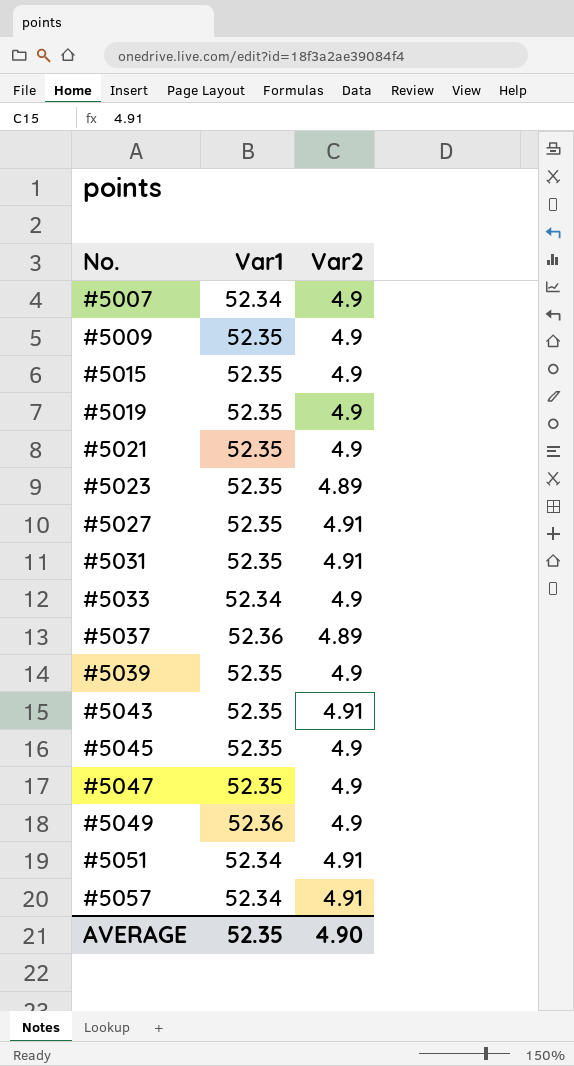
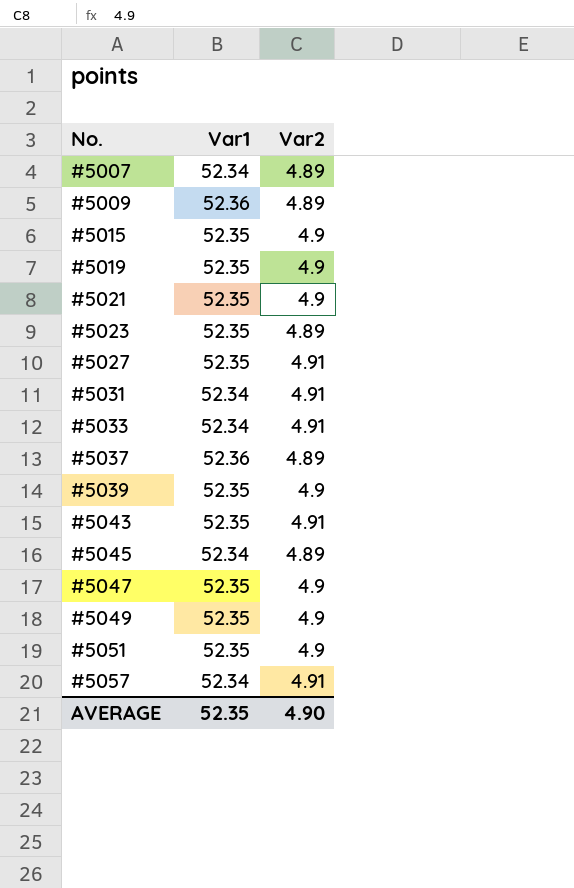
#5007 | Var2: 4.9 -> 4.89
#5009 | Var1: 52.35 -> 52.36
#5009 | Var2: 4.9 -> 4.89
#5031 | Var1: 52.35 -> 52.34
#5033 | Var2: 4.9 -> 4.91
#5045 | Var1: 52.35 -> 52.34
#5045 | Var2: 4.9 -> 4.89
#5049 | Var1: 52.36 -> 52.35
#5051 | Var1: 52.34 -> 52.35
#5051 | Var2: 4.91 -> 4.9

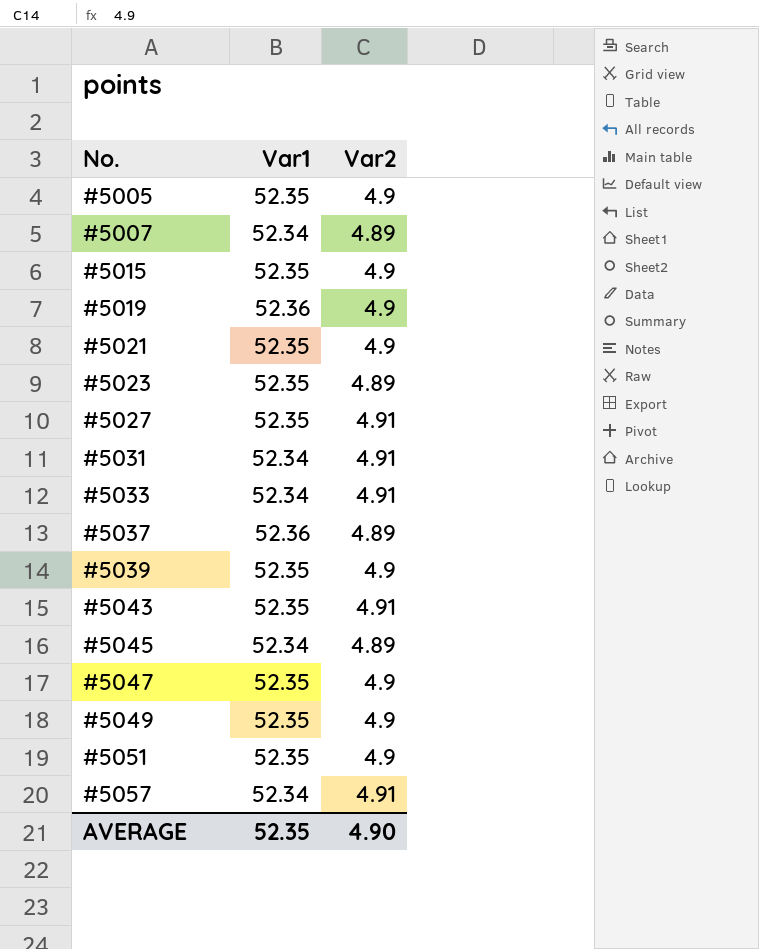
row #5009: 52.36 | 4.89 -> none
row #5005: none -> 52.35 | 4.9
#5019 | Var1: 52.35 -> 52.36

